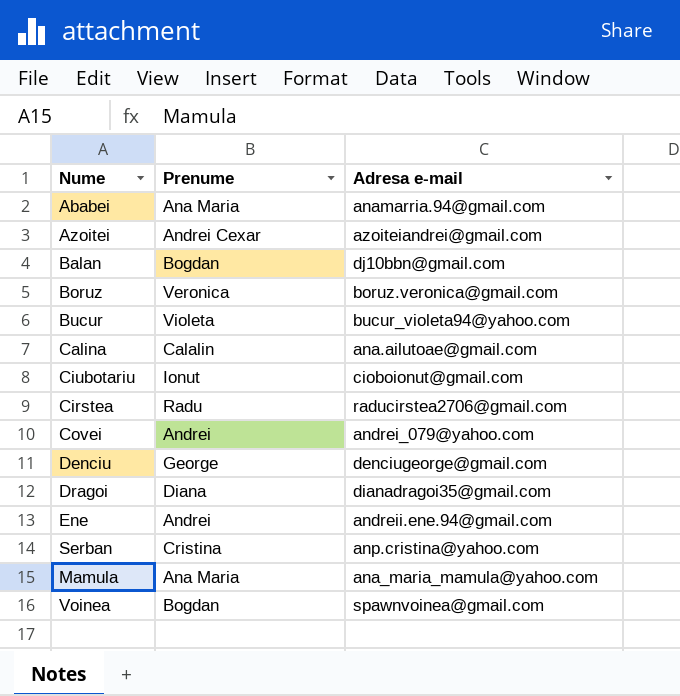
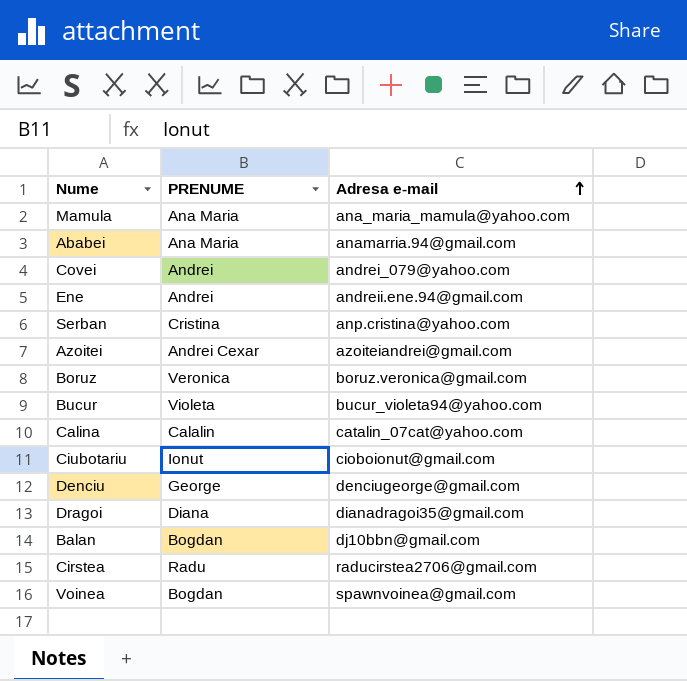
row order: none -> Adresa e-mail ascending
column name: Prenume -> PRENUME
Calina | Adresa e-mail: ana.ailutoae@gmail.com -> catalin_07cat@yahoo.com

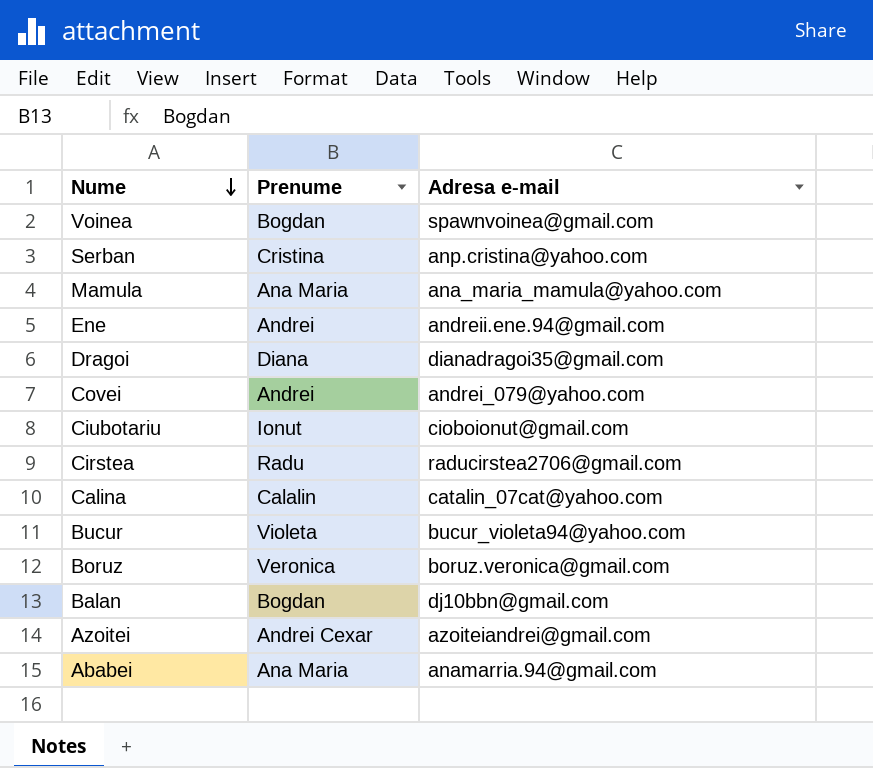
row order: Adresa e-mail ascending -> Nume descending
column name: PRENUME -> Prenume
row Denciu: George | denciugeorge@gmail.com -> none

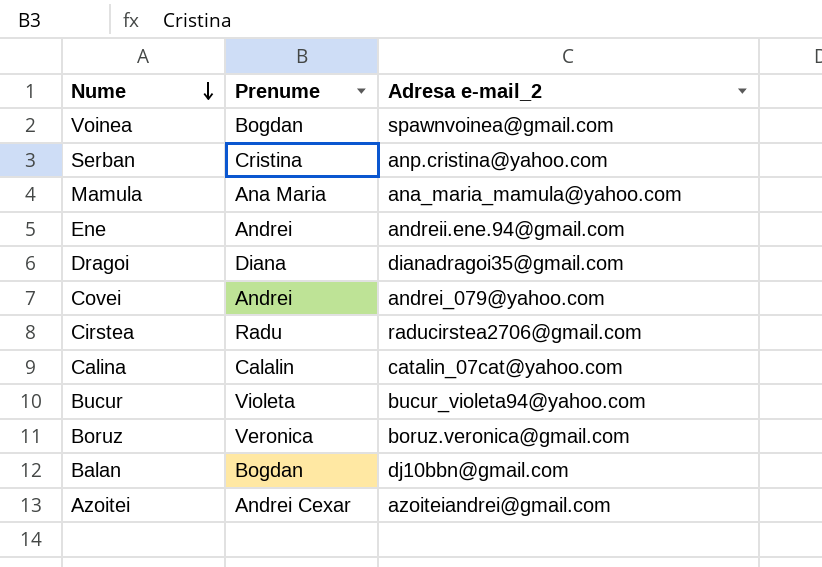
column name: Adresa e-mail -> Adresa e-mail_2
row Ciubotariu: Ionut | cioboionut@gmail.com -> none
row Ababei: Ana Maria | anamarria.94@gmail.com -> none

